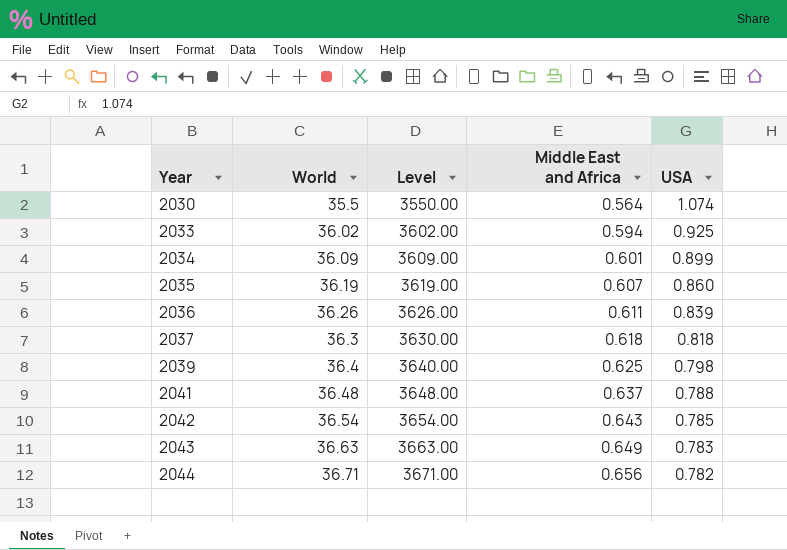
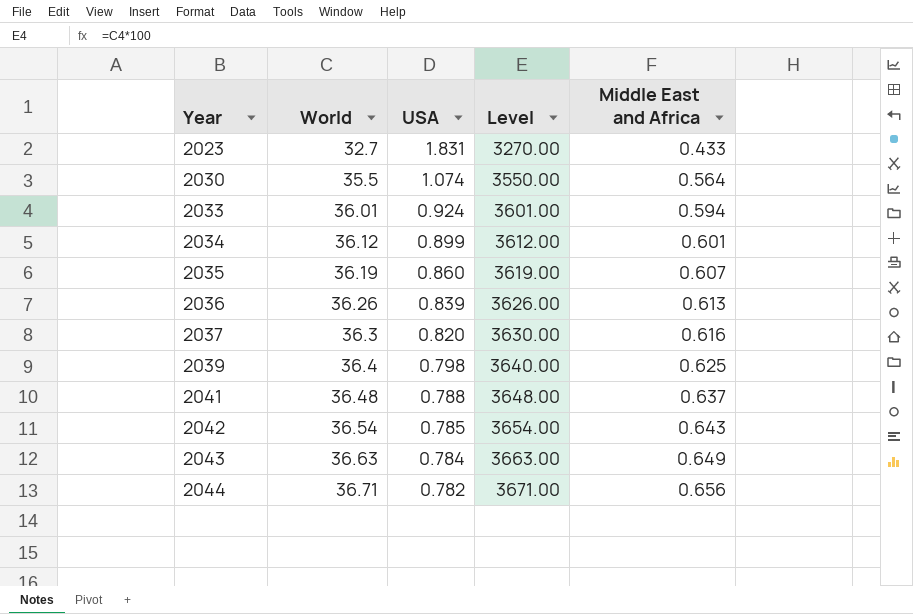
column USA | position: 5 -> 3
row 2023: none -> 32.7 | 1.831 | 3270.00 | 0.433
2033 | World: 36.02 -> 36.01
2033 | USA: 0.925 -> 0.924
2033 | Level: 3602.00 -> 3601.00
2034 | World: 36.09 -> 36.12
2034 | Level: 3609.00 -> 3612.00
2036 | Middle East and Africa: 0.611 -> 0.613
2037 | USA: 0.818 -> 0.820
2037 | Middle East and Africa: 0.618 -> 0.616
2043 | USA: 0.783 -> 0.784

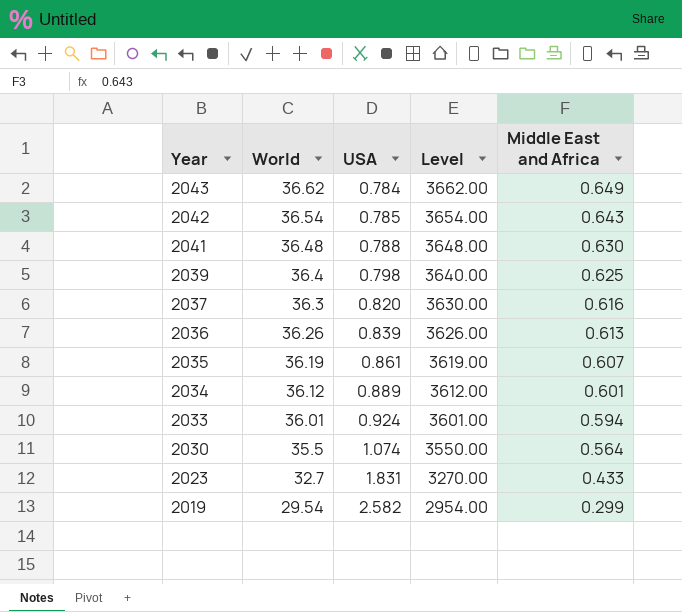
row order: Year ascending -> Year descending
row 2044: 36.71 | 0.782 | 3671.00 | 0.656 -> none
2043 | World: 36.63 -> 36.62
2043 | Level: 3663.00 -> 3662.00
2041 | Middle East and Africa: 0.637 -> 0.630
2035 | USA: 0.860 -> 0.861
2034 | USA: 0.899 -> 0.889
row 2019: none -> 29.54 | 2.582 | 2954.00 | 0.299

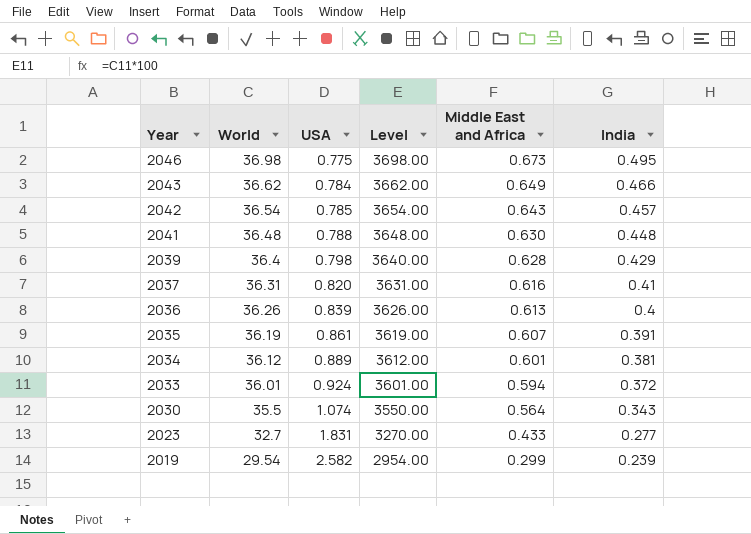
column India | position: none -> 6
row 2046: none -> 36.98 | 0.775 | 3698.00 | 0.673 | 0.495
2039 | Middle East and Africa: 0.625 -> 0.628
2037 | World: 36.3 -> 36.31
2037 | Level: 3630.00 -> 3631.00

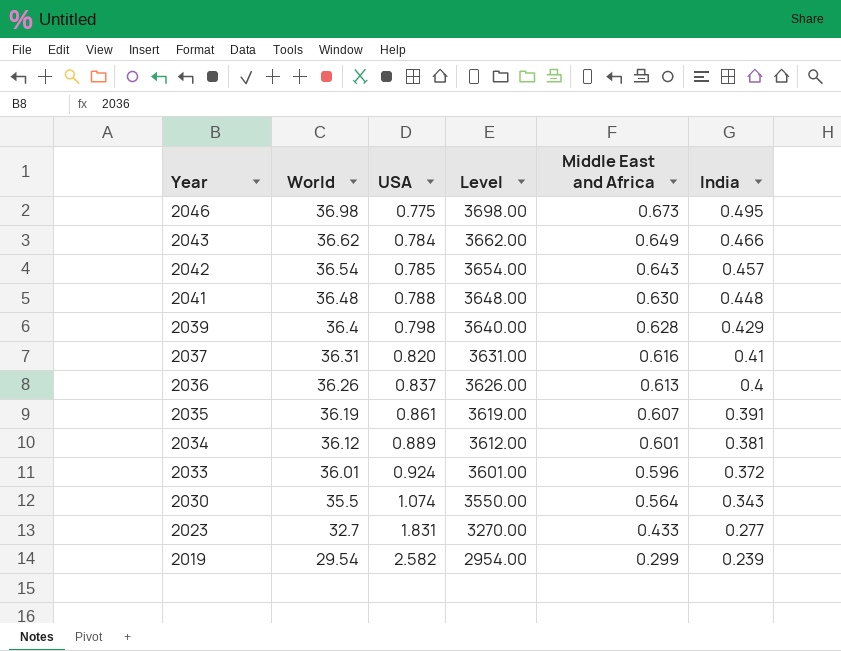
2036 | USA: 0.839 -> 0.837
2033 | Middle East and Africa: 0.594 -> 0.596

